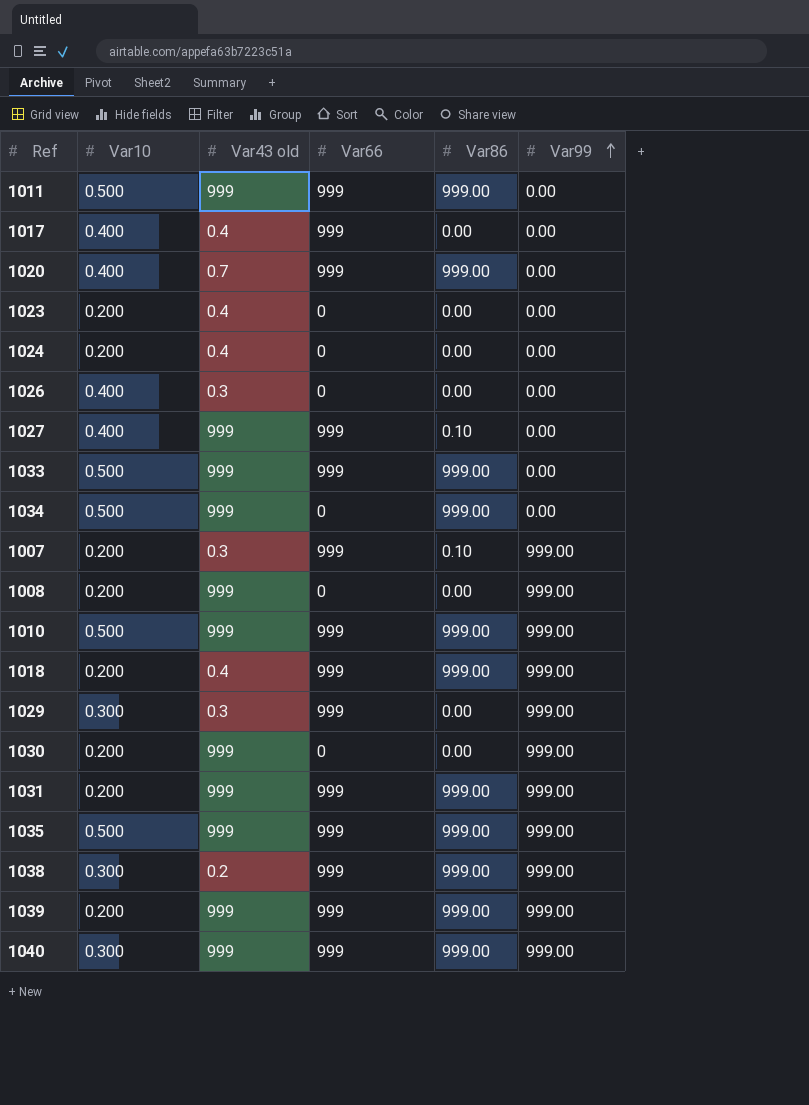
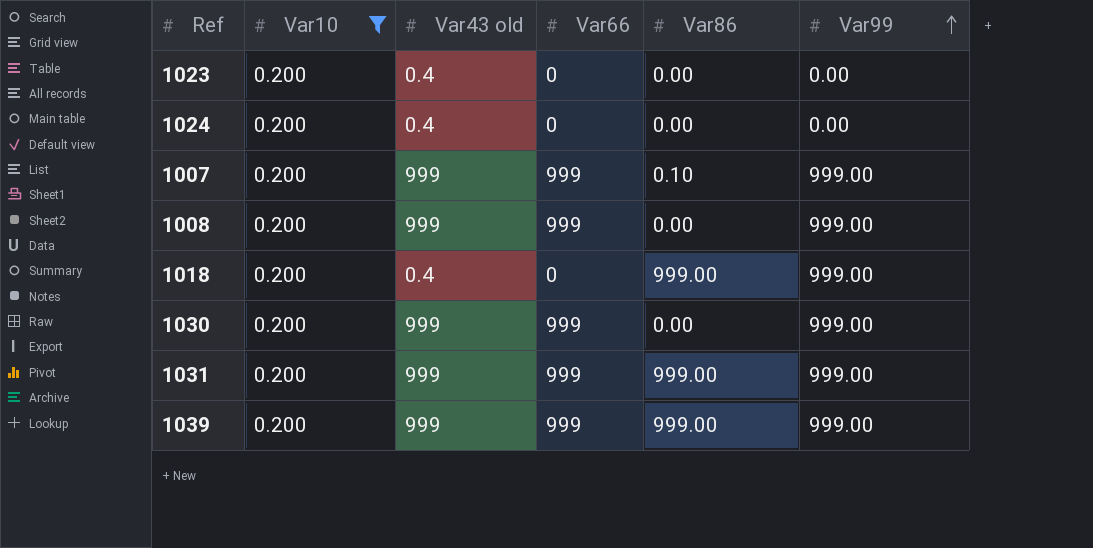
filter: none -> Var10 = 0.200
1007 | Var43 old: 0.3 -> 999
1008 | Var66: 0 -> 999
1018 | Var66: 999 -> 0
1030 | Var66: 0 -> 999

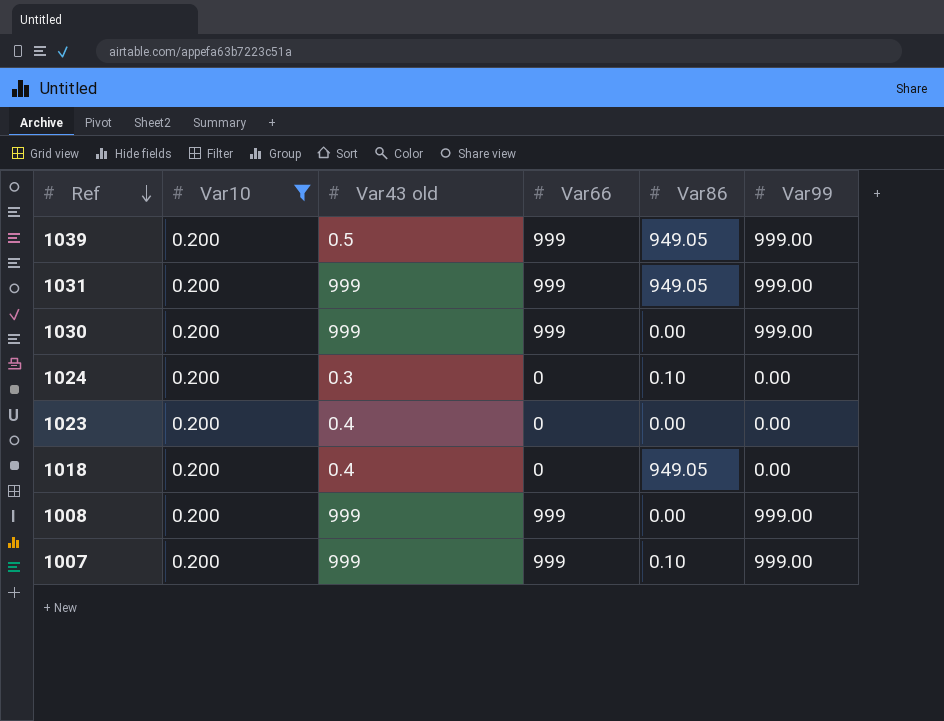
row order: Var99 ascending -> Ref descending
1039 | Var43 old: 999 -> 0.5
1039 | Var86: 999.00 -> 949.05
1031 | Var86: 999.00 -> 949.05
1024 | Var43 old: 0.4 -> 0.3
1024 | Var86: 0.00 -> 0.10
1018 | Var86: 999.00 -> 949.05
1018 | Var99: 999.00 -> 0.00

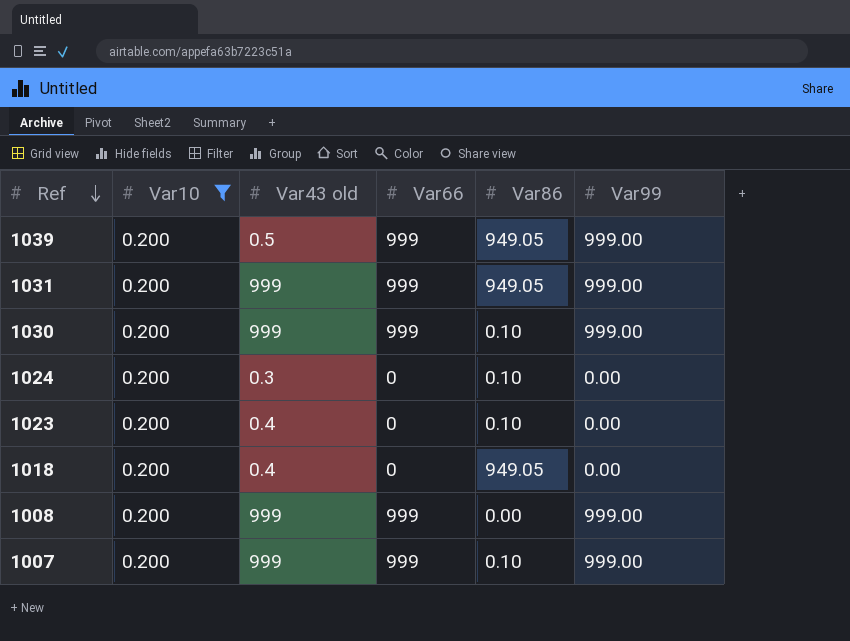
1030 | Var86: 0.00 -> 0.10
1023 | Var86: 0.00 -> 0.10

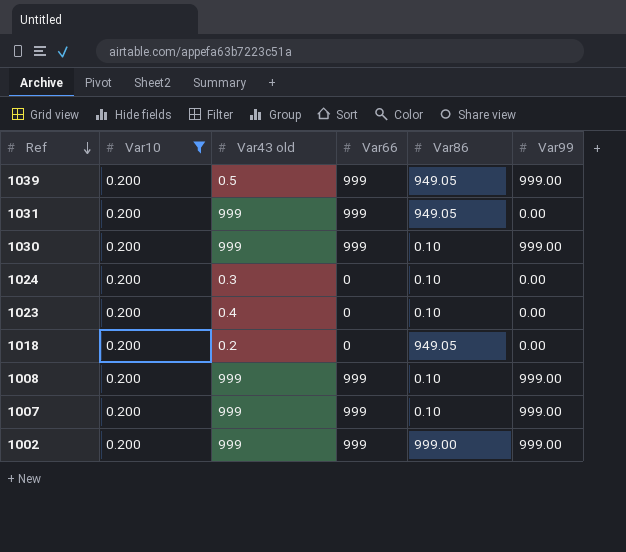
1031 | Var99: 999.00 -> 0.00
1018 | Var43 old: 0.4 -> 0.2
1008 | Var86: 0.00 -> 0.10
row 1002: none -> 0.200 | 999 | 999 | 999.00 | 999.00

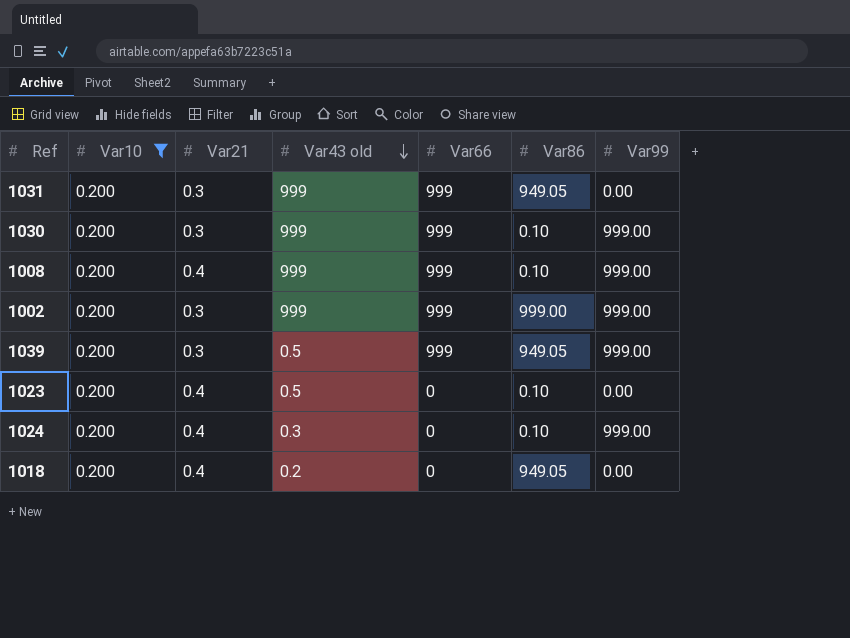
row order: Ref descending -> Var43 old descending
column Var21 | position: none -> 3
row 1007: 0.200 | 999 | 999 | 0.10 | 999.00 -> none
1023 | Var43 old: 0.4 -> 0.5
1024 | Var99: 0.00 -> 999.00

